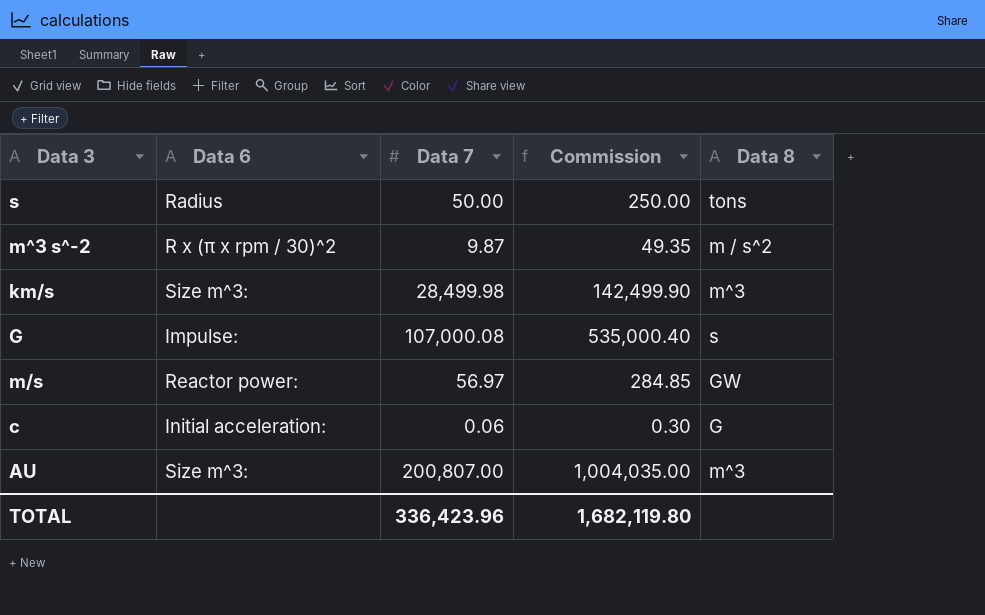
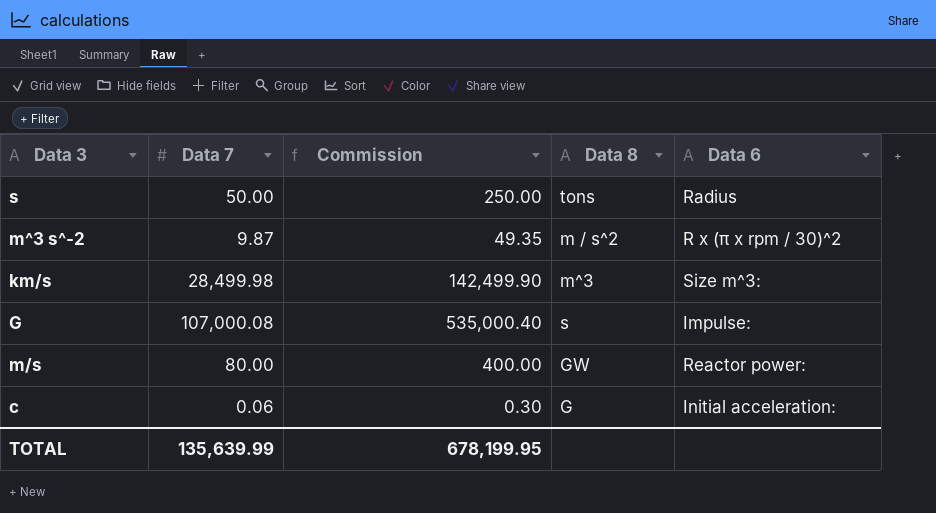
column Data 6 | position: 2 -> 5
row AU: Size m^3: | 200,807.00 | 1,004,035.00 | m^3 -> none
m/s | Data 7: 56.97 -> 80.00
m/s | Commission: 284.85 -> 400.00
TOTAL | Data 7: 336,423.96 -> 135,639.99
TOTAL | Commission: 1,682,119.80 -> 678,199.95

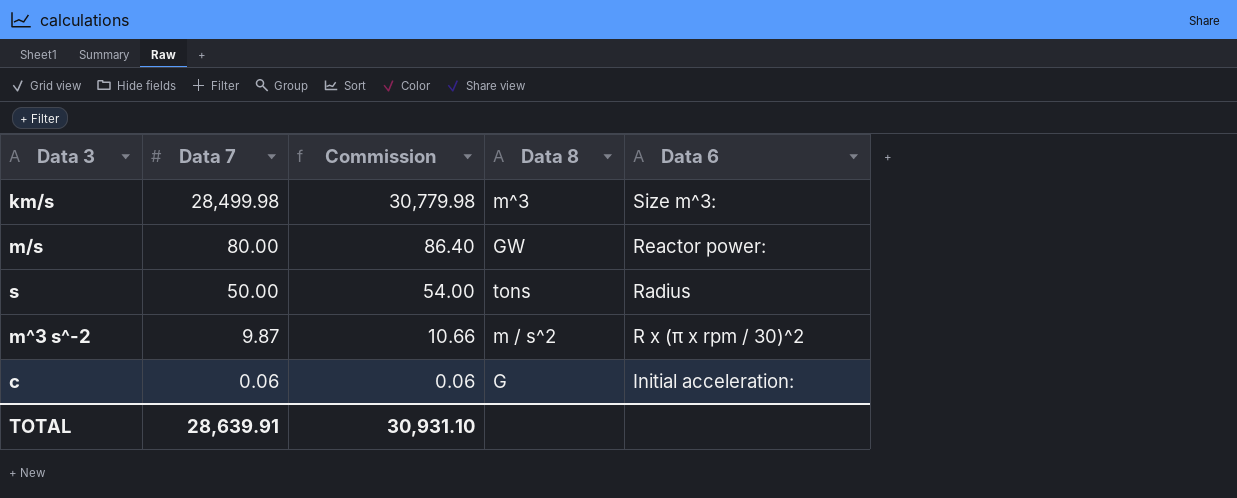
row order: none -> Data 7 descending
column Commission | formula: [Data 7] * 5 -> [Data 7] * 1.08
row G: 107,000.08 | 535,000.40 | s | Impulse: -> none
TOTAL | Data 7: 135,639.99 -> 28,639.91
TOTAL | Commission: 678,199.95 -> 30,931.10

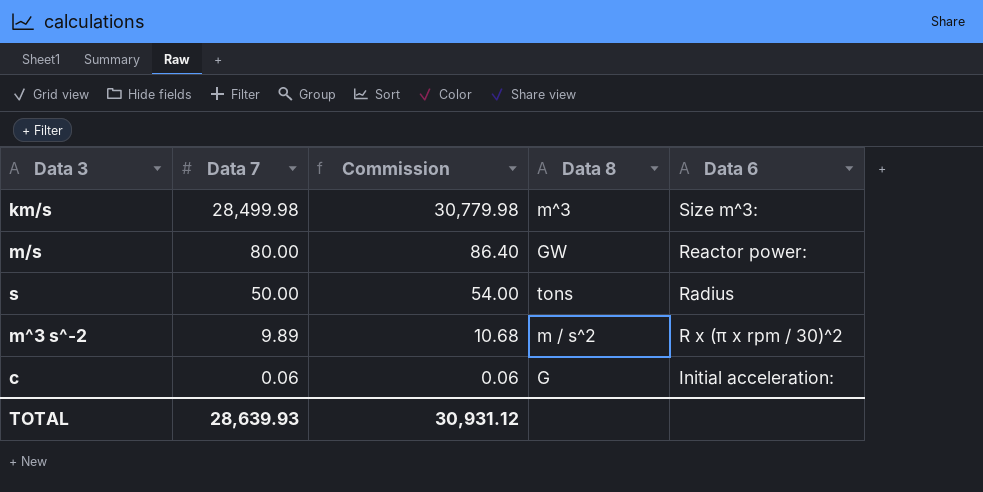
m^3 s^-2 | Data 7: 9.87 -> 9.89
m^3 s^-2 | Commission: 10.66 -> 10.68
TOTAL | Data 7: 28,639.91 -> 28,639.93
TOTAL | Commission: 30,931.10 -> 30,931.12

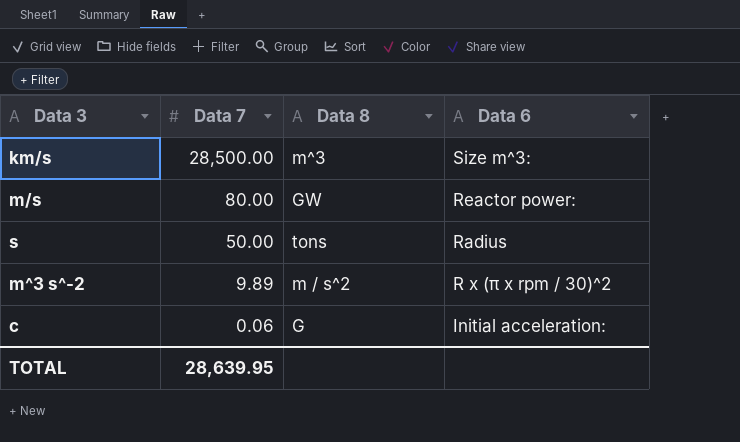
column Commission | formula: [Data 7] * 1.08 -> none
km/s | Data 7: 28,499.98 -> 28,500.00
TOTAL | Data 7: 28,639.93 -> 28,639.95

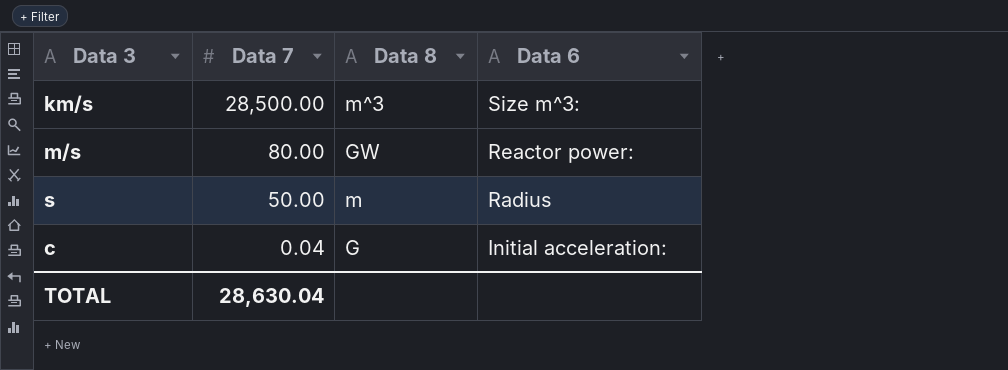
row m^3 s^-2: 9.89 | m / s^2 | R x (π x rpm / 30)^2 -> none
s | Data 8: tons -> m
c | Data 7: 0.06 -> 0.04
TOTAL | Data 7: 28,639.95 -> 28,630.04

